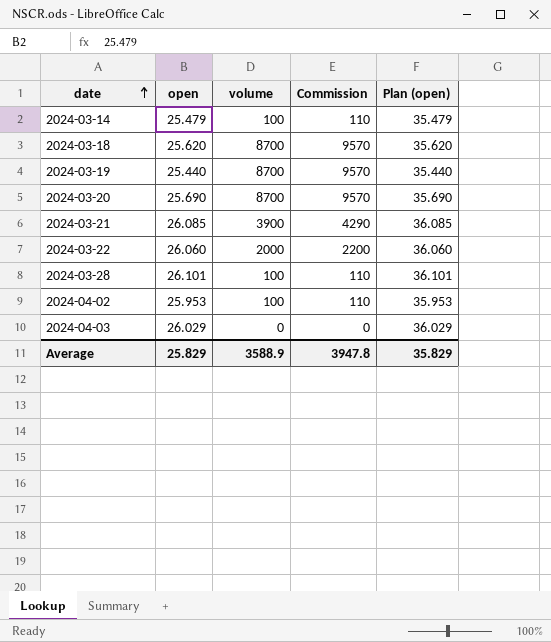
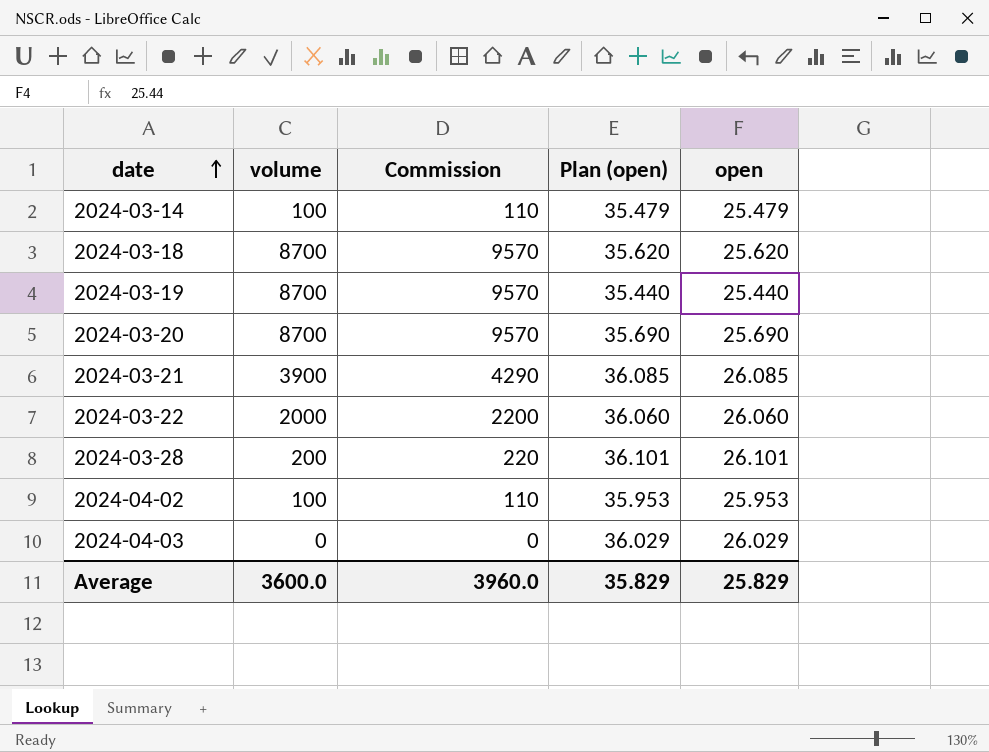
column open | position: 2 -> 5
2024-03-28 | volume: 100 -> 200
2024-03-28 | Commission: 110 -> 220
Average | volume: 3588.9 -> 3600.0
Average | Commission: 3947.8 -> 3960.0

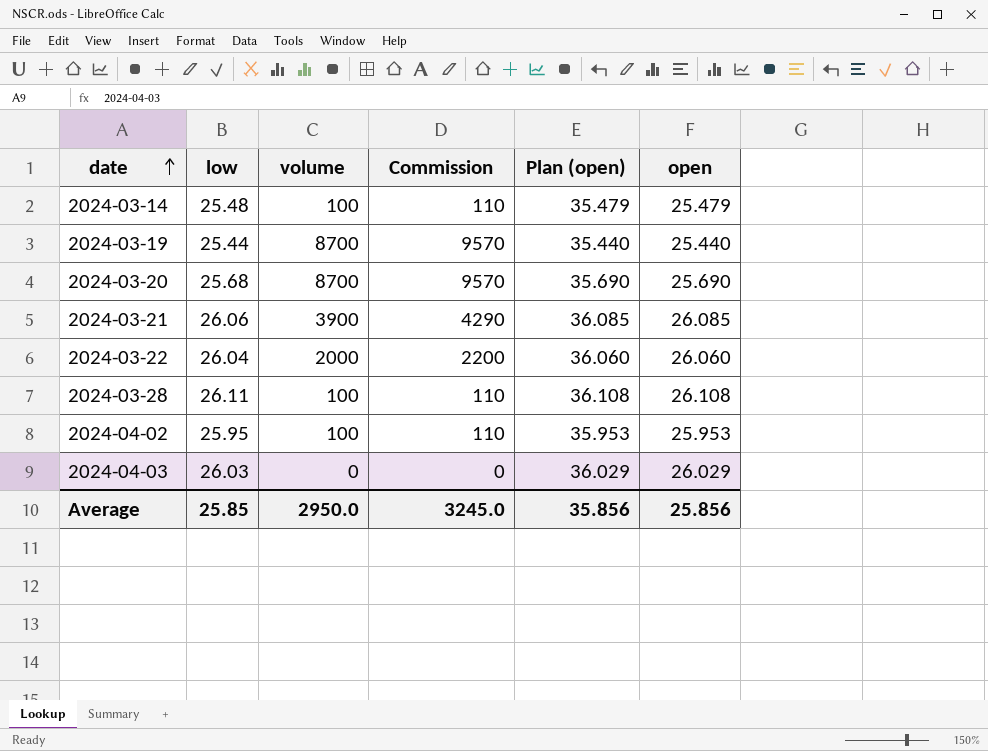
column low | position: none -> 2
row 2024-03-18: 8700 | 9570 | 35.620 | 25.620 -> none
2024-03-28 | volume: 200 -> 100
2024-03-28 | Commission: 220 -> 110
2024-03-28 | Plan (open): 36.101 -> 36.108
2024-03-28 | open: 26.101 -> 26.108
Average | volume: 3600.0 -> 2950.0
Average | Commission: 3960.0 -> 3245.0
Average | Plan (open): 35.829 -> 35.856
Average | open: 25.829 -> 25.856

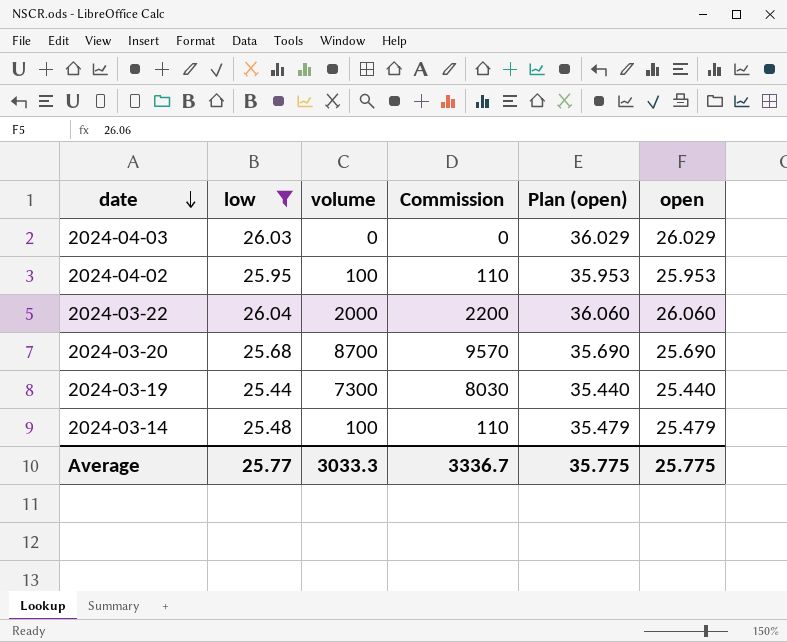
filter: none -> low <= 26.04
row order: date ascending -> date descending
2024-03-19 | volume: 8700 -> 7300
2024-03-19 | Commission: 9570 -> 8030
Average | low: 25.85 -> 25.77
Average | volume: 2950.0 -> 3033.3
Average | Commission: 3245.0 -> 3336.7
Average | Plan (open): 35.856 -> 35.775
Average | open: 25.856 -> 25.775

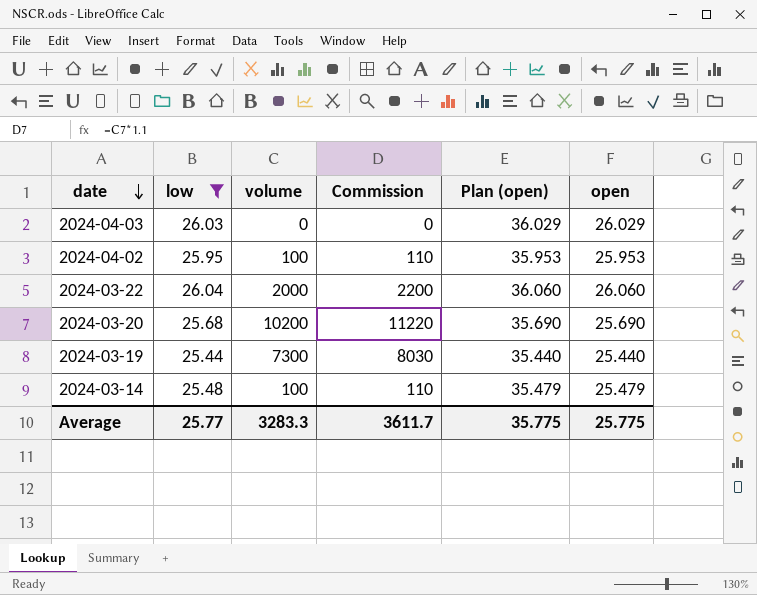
2024-03-20 | volume: 8700 -> 10200
2024-03-20 | Commission: 9570 -> 11220
Average | volume: 3033.3 -> 3283.3
Average | Commission: 3336.7 -> 3611.7

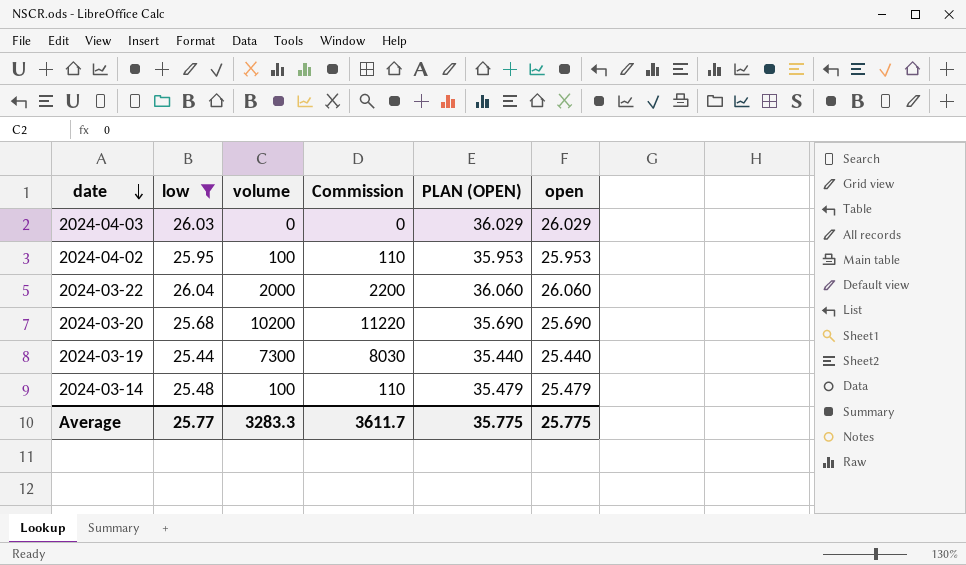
column name: Plan (open) -> PLAN (OPEN)

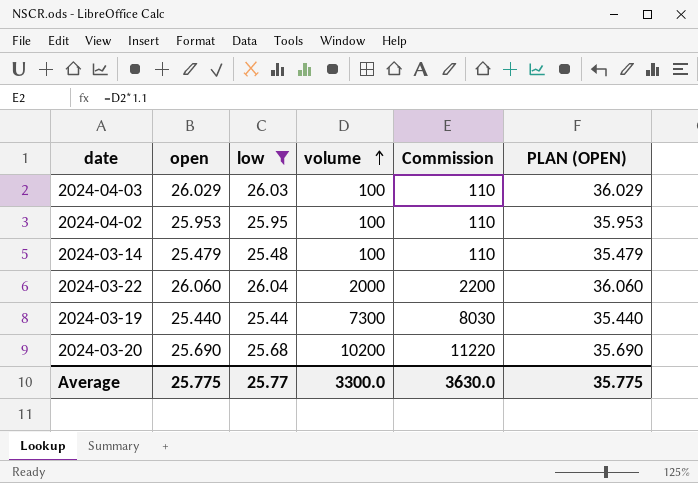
row order: date descending -> volume ascending
column open | position: 6 -> 2
2024-04-03 | volume: 0 -> 100
2024-04-03 | Commission: 0 -> 110
Average | volume: 3283.3 -> 3300.0
Average | Commission: 3611.7 -> 3630.0

